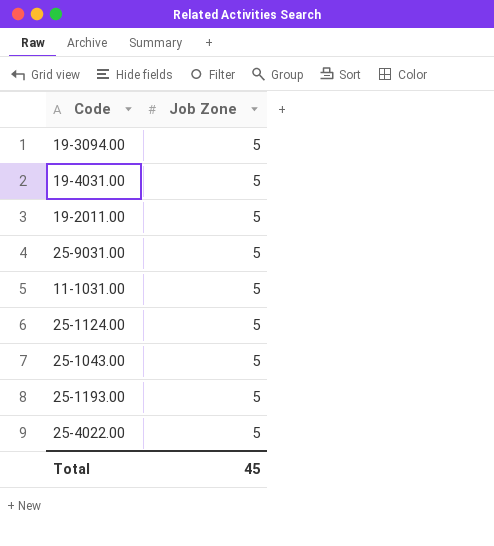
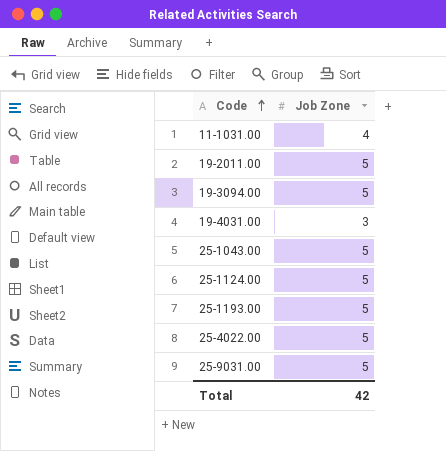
row order: none -> Code ascending
11-1031.00 | Job Zone: 5 -> 4
19-4031.00 | Job Zone: 5 -> 3
Total | Job Zone: 45 -> 42

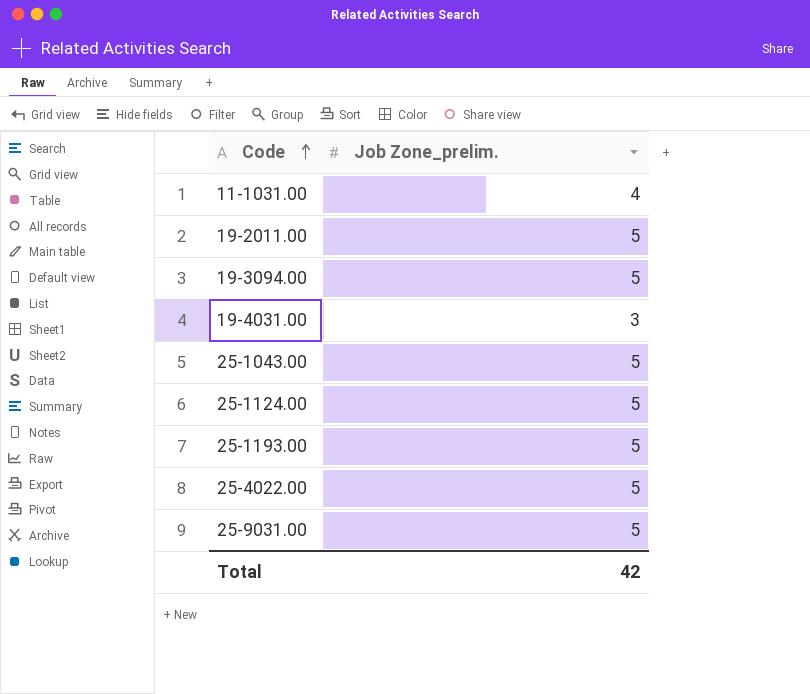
column name: Job Zone -> Job Zone_prelim.

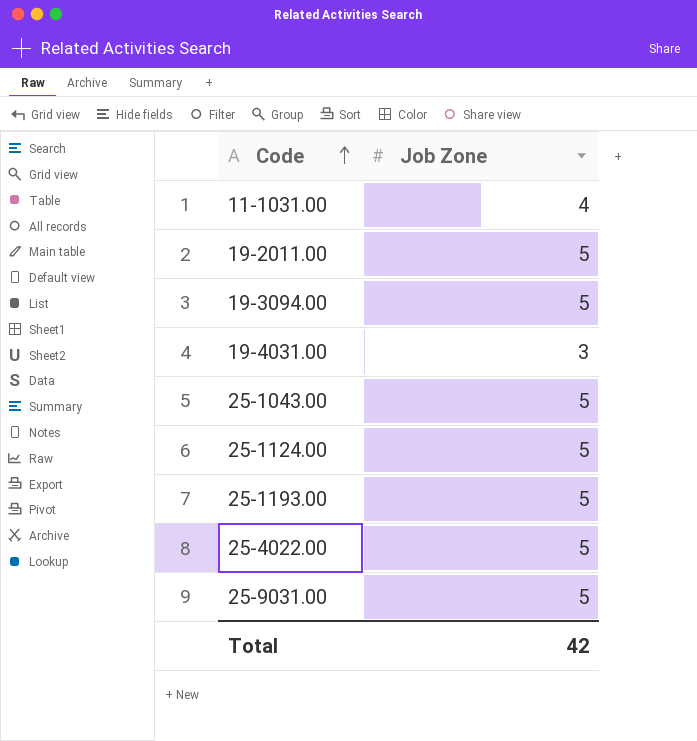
column name: Job Zone_prelim. -> Job Zone

